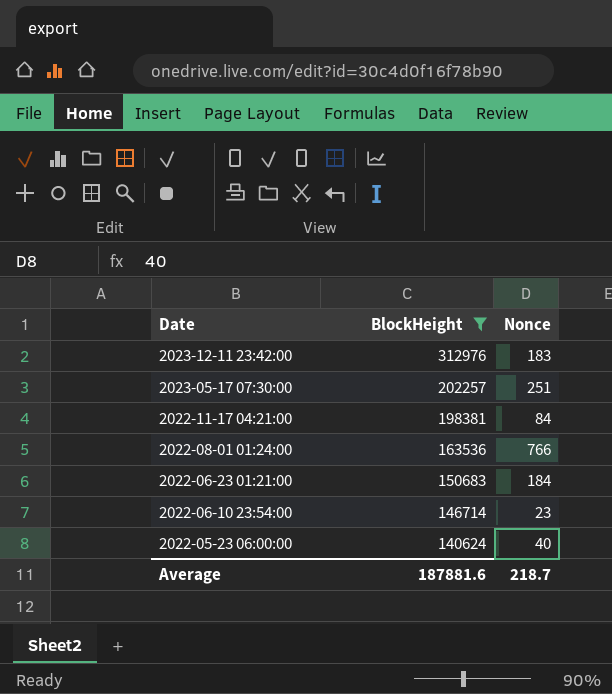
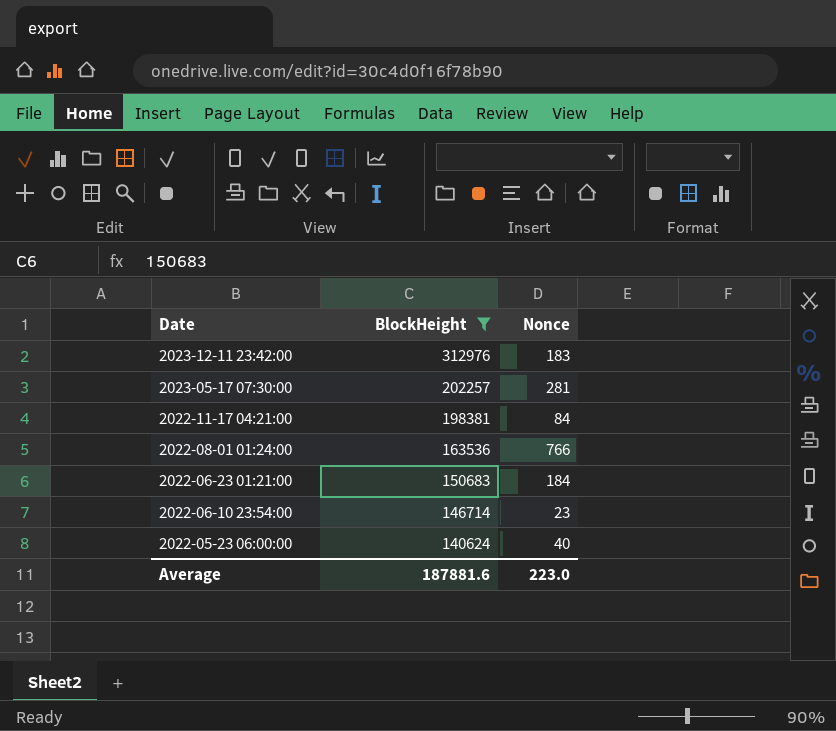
2023-05-17 07:30:00 | Nonce: 251 -> 281
Average | Nonce: 218.7 -> 223.0

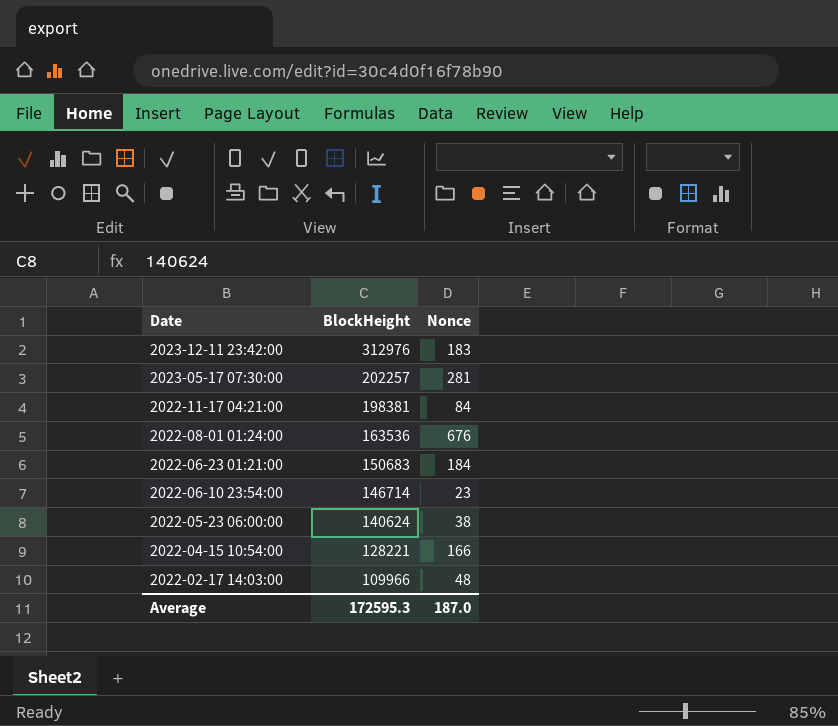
filter: BlockHeight >= 140624 -> none
2022-08-01 01:24:00 | Nonce: 766 -> 676
2022-05-23 06:00:00 | Nonce: 40 -> 38
Average | BlockHeight: 187881.6 -> 172595.3
Average | Nonce: 223.0 -> 187.0

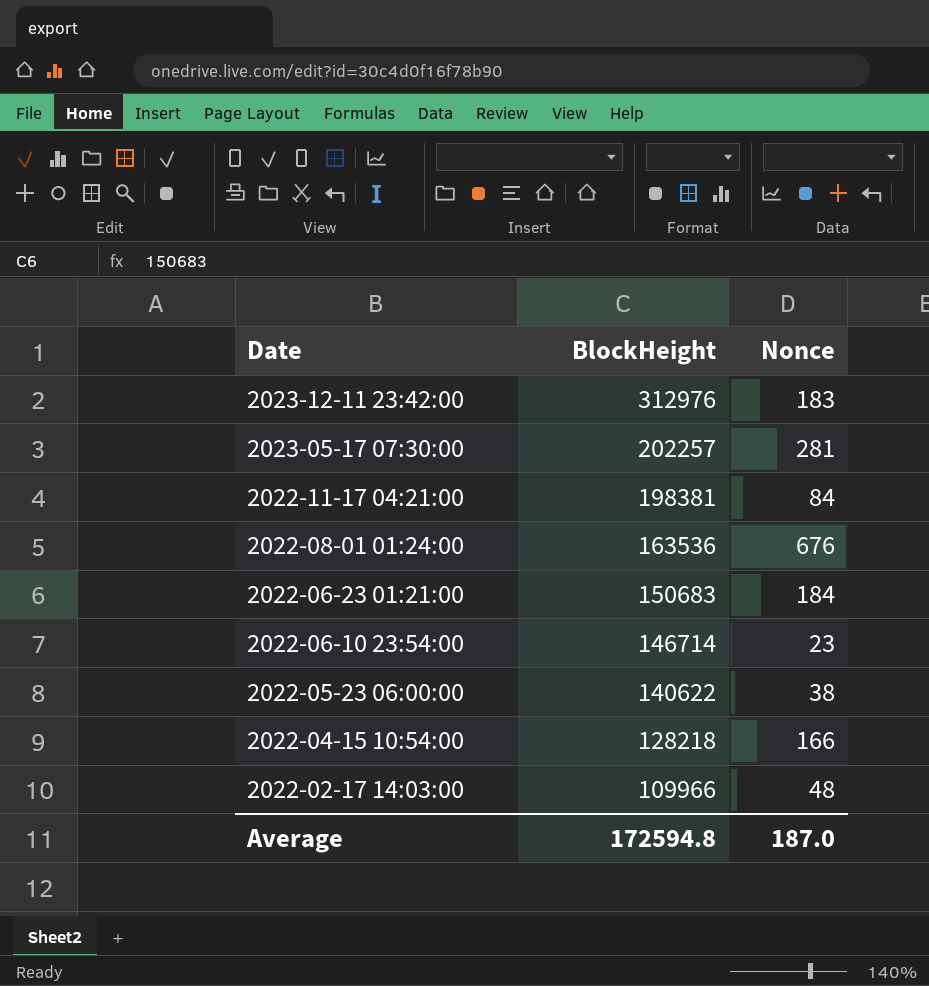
2022-05-23 06:00:00 | BlockHeight: 140624 -> 140622
2022-04-15 10:54:00 | BlockHeight: 128221 -> 128218
Average | BlockHeight: 172595.3 -> 172594.8

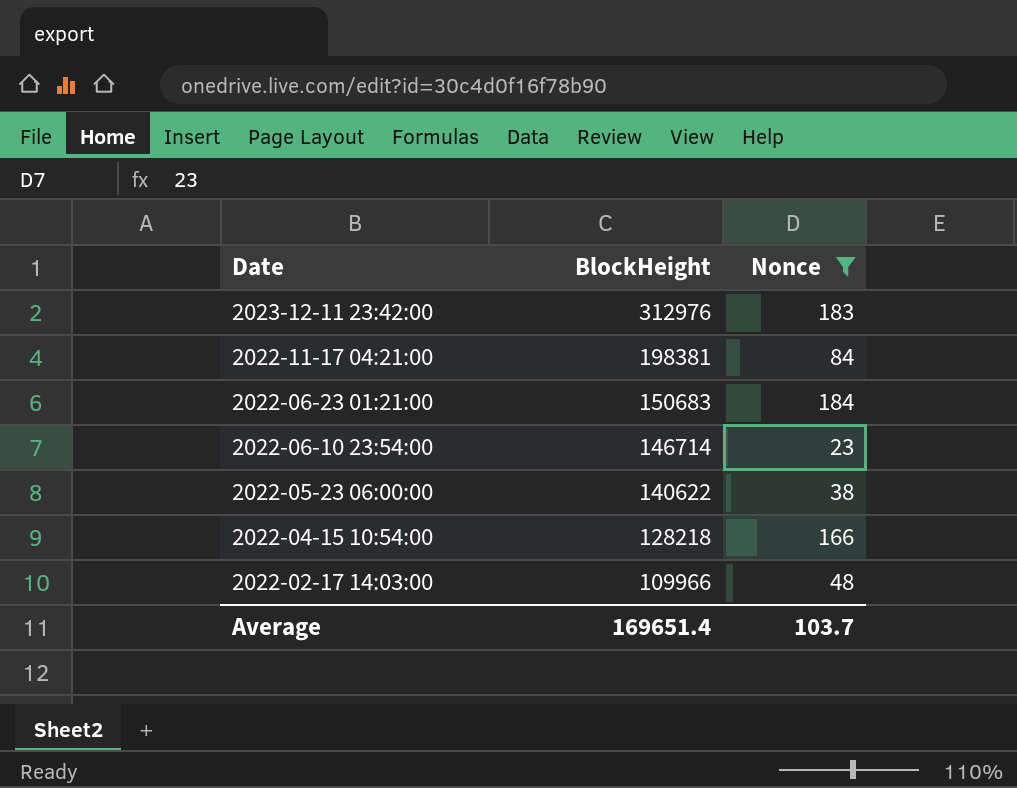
filter: none -> Nonce <= 184
Average | BlockHeight: 172594.8 -> 169651.4
Average | Nonce: 187.0 -> 103.7

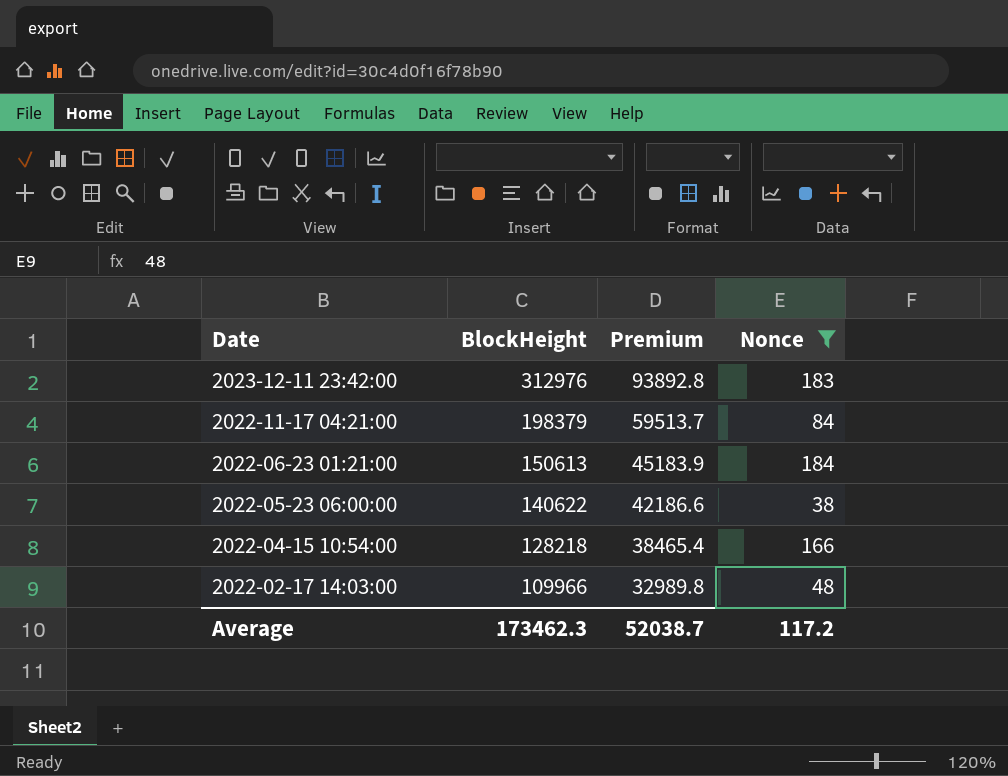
column Premium | formula: none -> [BlockHeight] * 0.3
row 2022-06-10 23:54:00: 146714 | 23 -> none
2022-11-17 04:21:00 | BlockHeight: 198381 -> 198379
2022-06-23 01:21:00 | BlockHeight: 150683 -> 150613
Average | BlockHeight: 169651.4 -> 173462.3
Average | Nonce: 103.7 -> 117.2

